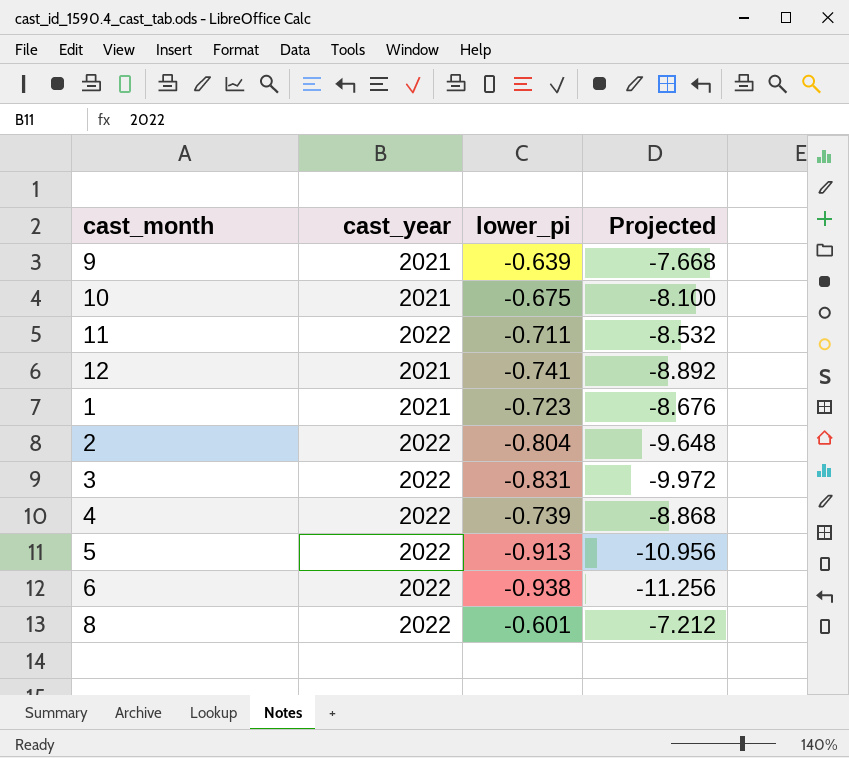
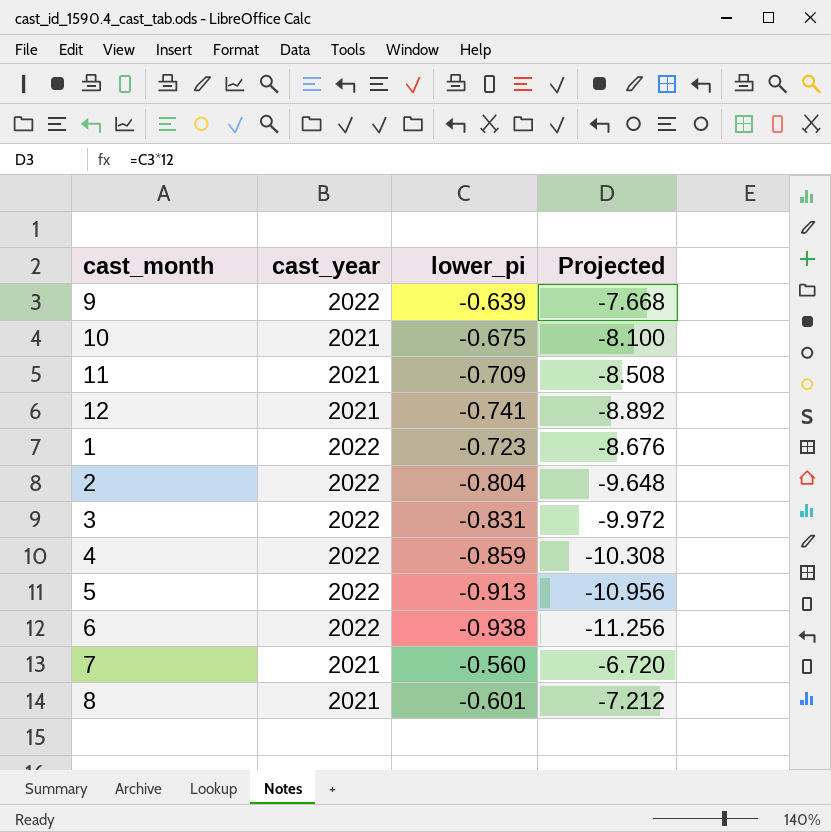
9 | cast_year: 2021 -> 2022
11 | cast_year: 2022 -> 2021
11 | lower_pi: -0.711 -> -0.709
11 | Projected: -8.532 -> -8.508
1 | cast_year: 2021 -> 2022
4 | lower_pi: -0.739 -> -0.859
4 | Projected: -8.868 -> -10.308
row 7: none -> 2021 | -0.560 | -6.720
8 | cast_year: 2022 -> 2021

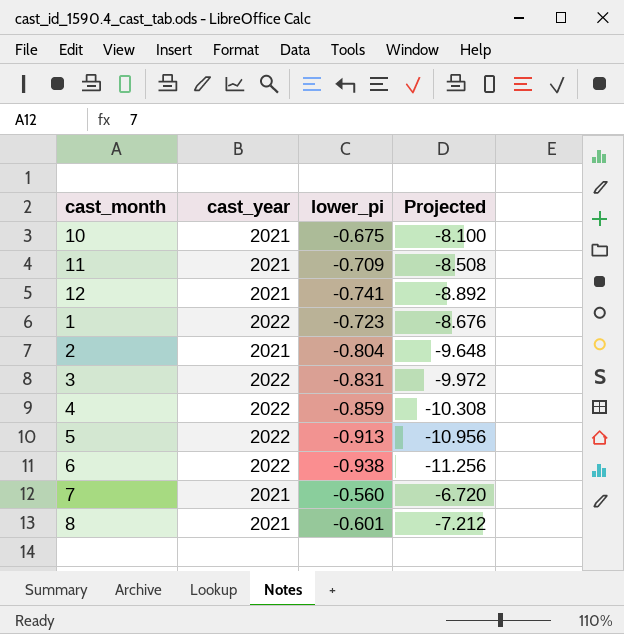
row 9: 2022 | -0.639 | -7.668 -> none
2 | cast_year: 2022 -> 2021

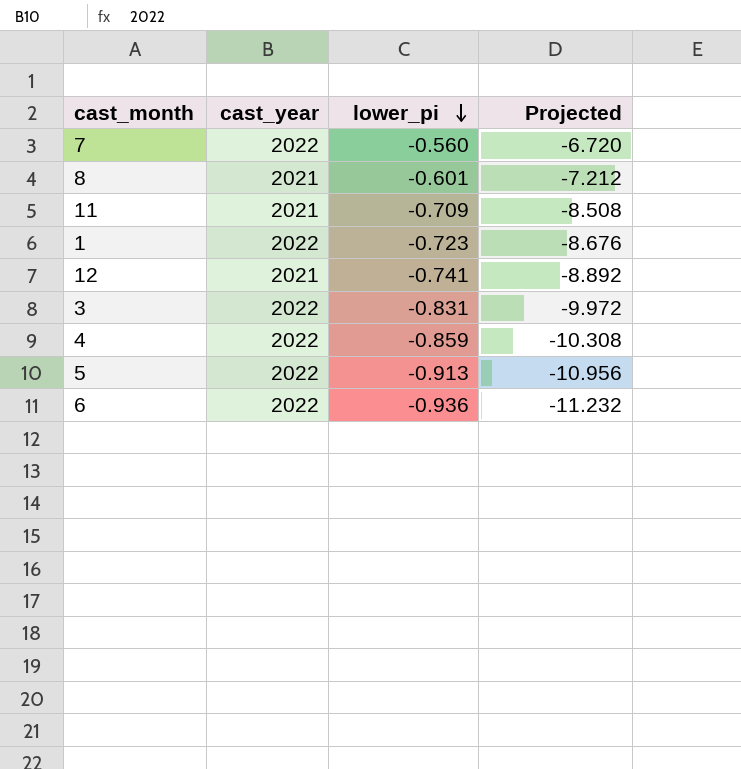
row order: none -> lower_pi descending
row 10: 2021 | -0.675 | -8.100 -> none
row 2: 2021 | -0.804 | -9.648 -> none
7 | cast_year: 2021 -> 2022
6 | lower_pi: -0.938 -> -0.936
6 | Projected: -11.256 -> -11.232

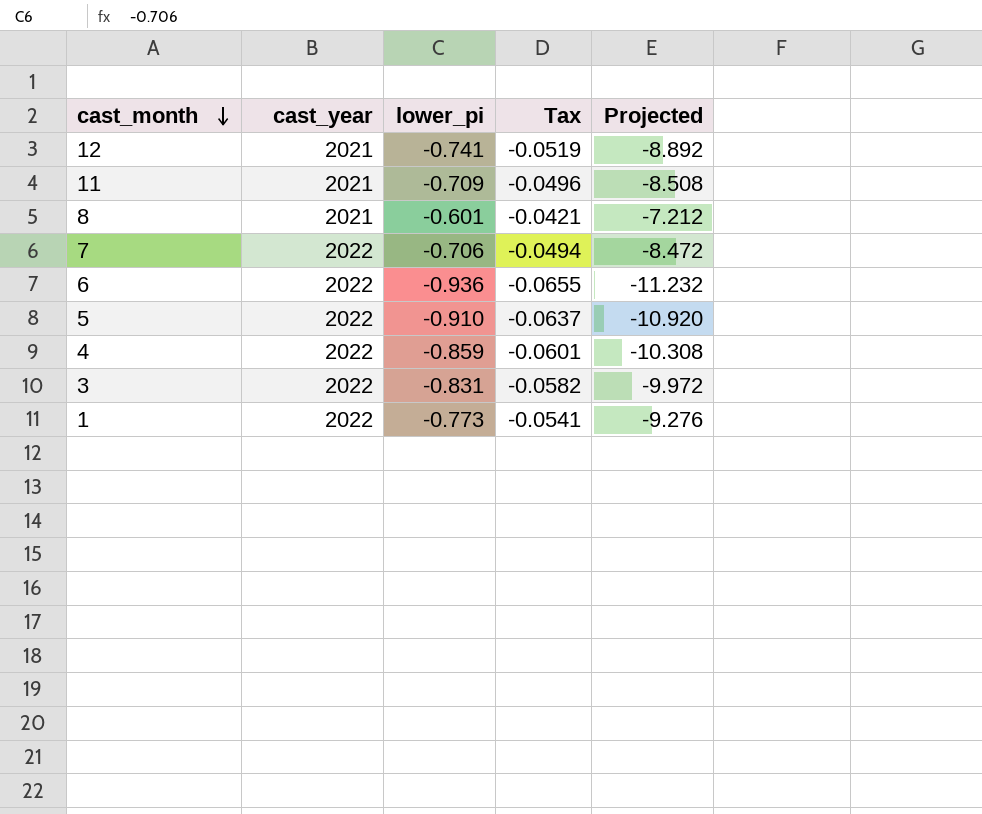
row order: lower_pi descending -> cast_month descending
column Tax | formula: none -> [lower_pi] * 0.07
7 | lower_pi: -0.560 -> -0.706
7 | Projected: -6.720 -> -8.472
5 | lower_pi: -0.913 -> -0.910
5 | Projected: -10.956 -> -10.920
1 | lower_pi: -0.723 -> -0.773
1 | Projected: -8.676 -> -9.276

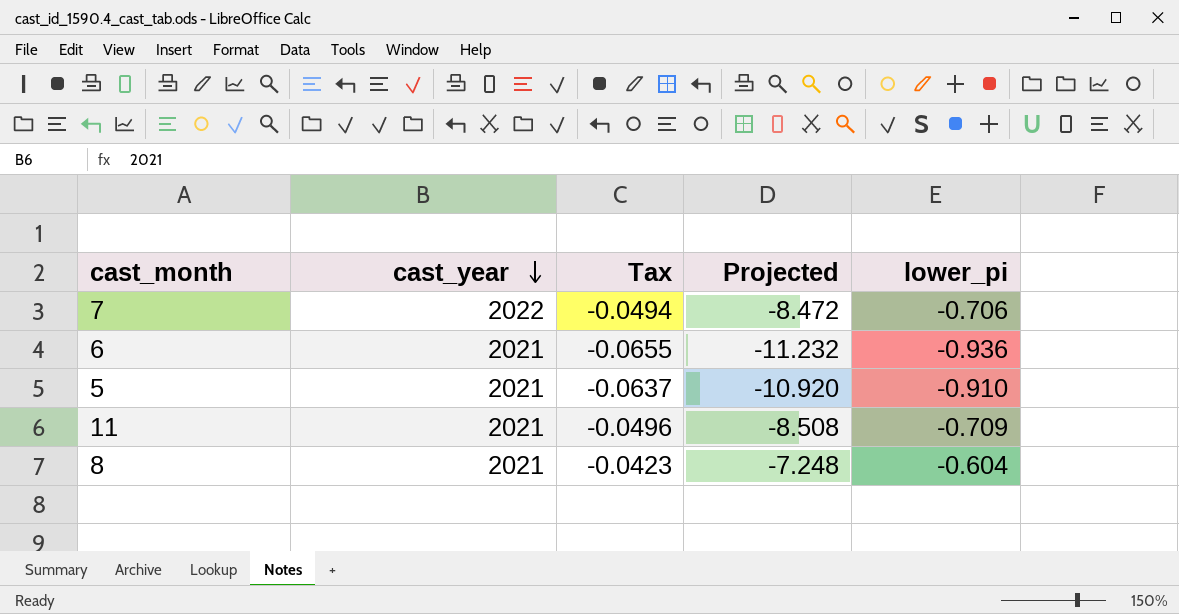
row order: cast_month descending -> cast_year descending
column lower_pi | position: 3 -> 5
row 12: 2021 | -0.741 | -0.0519 | -8.892 -> none
row 4: 2022 | -0.859 | -0.0601 | -10.308 -> none
row 3: 2022 | -0.831 | -0.0582 | -9.972 -> none
row 1: 2022 | -0.773 | -0.0541 | -9.276 -> none
6 | cast_year: 2022 -> 2021
5 | cast_year: 2022 -> 2021
8 | Tax: -0.0421 -> -0.0423
8 | Projected: -7.212 -> -7.248
8 | lower_pi: -0.601 -> -0.604

